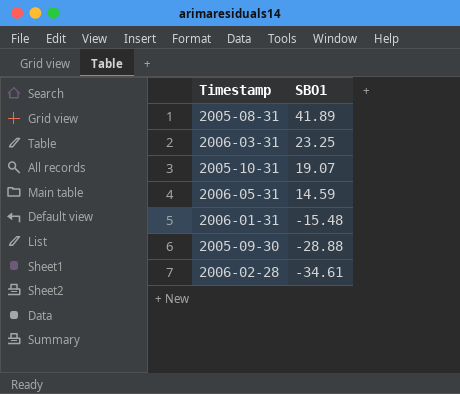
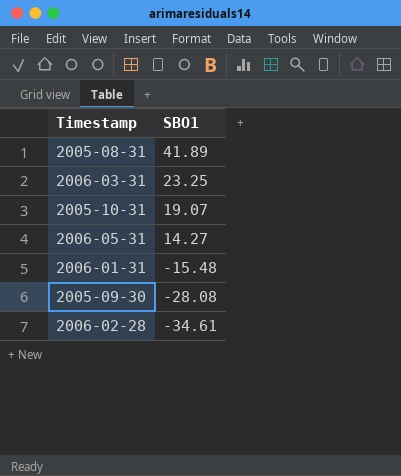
2006-05-31 | SBO1: 14.59 -> 14.27
2005-09-30 | SBO1: -28.88 -> -28.08

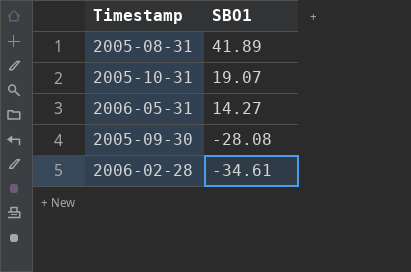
row 2006-03-31: 23.25 -> none
row 2006-01-31: -15.48 -> none

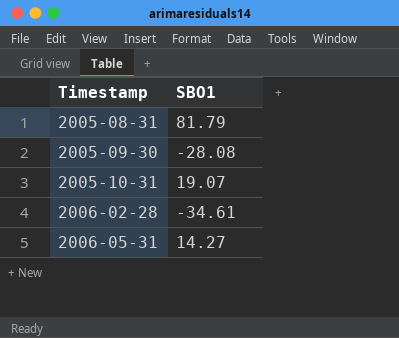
row order: SBO1 descending -> Timestamp ascending
2005-08-31 | SBO1: 41.89 -> 81.79

